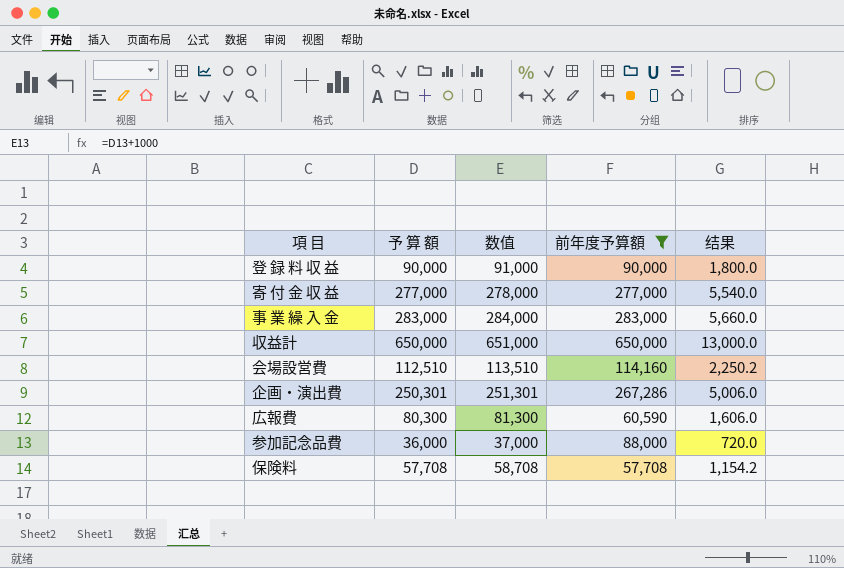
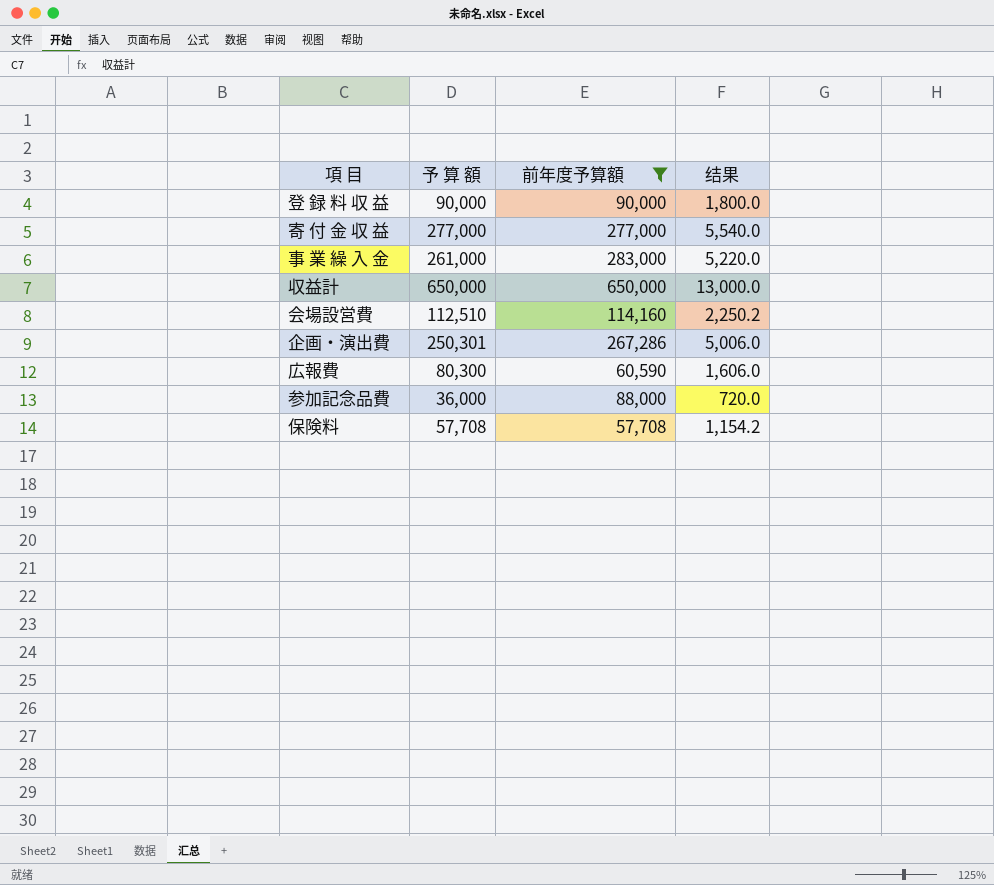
column 数值 | formula: [予 算 額] + 1000 -> none
事 業 繰 入 金 | 予 算 額: 283,000 -> 261,000
事 業 繰 入 金 | 结果: 5,660.0 -> 5,220.0

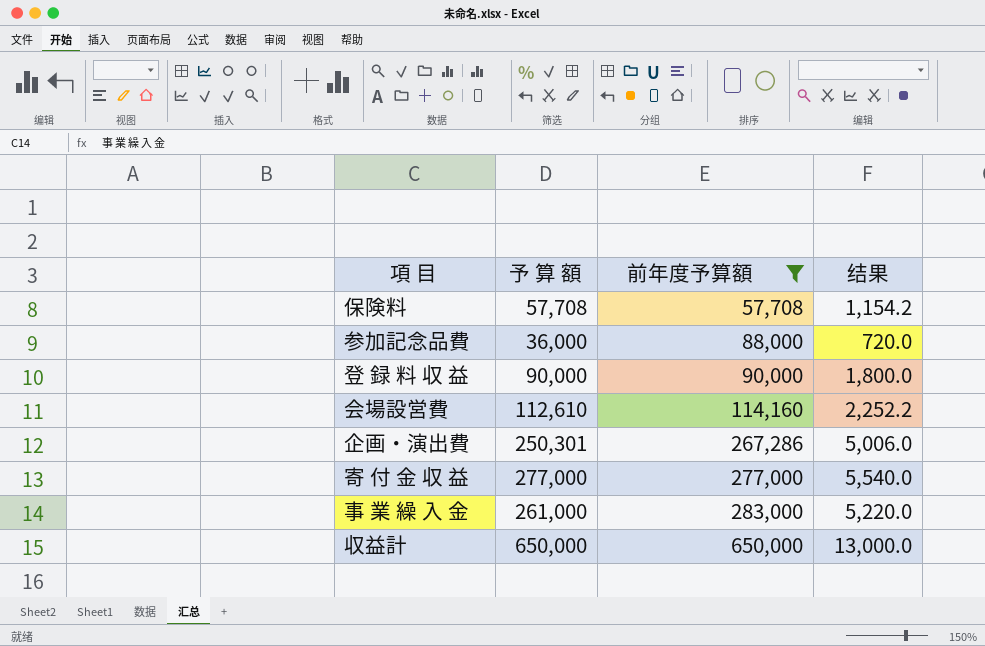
row order: none -> 前年度予算額 ascending
row 広報費: 80,300 | 60,590 | 1,606.0 -> none
会場設営費 | 予 算 額: 112,510 -> 112,610
会場設営費 | 结果: 2,250.2 -> 2,252.2

